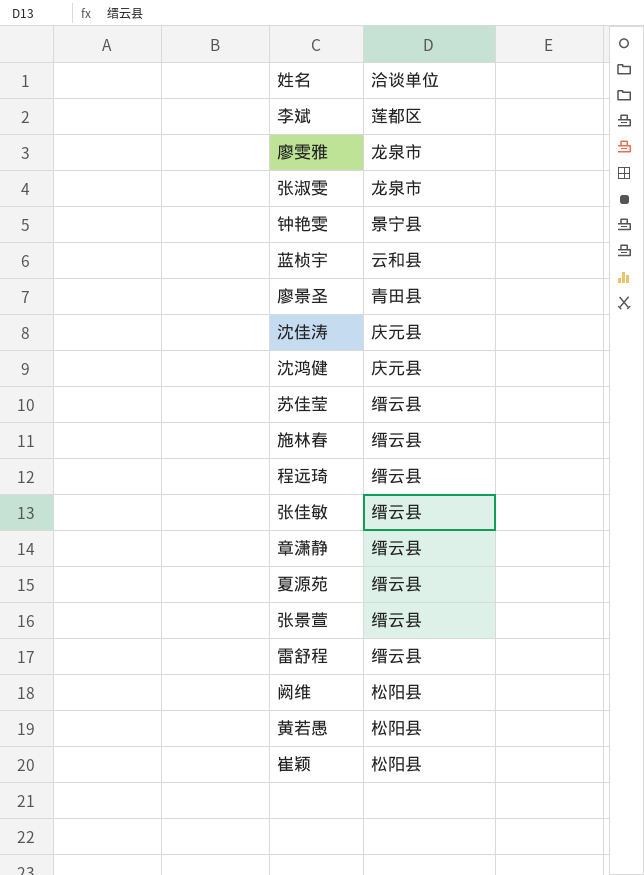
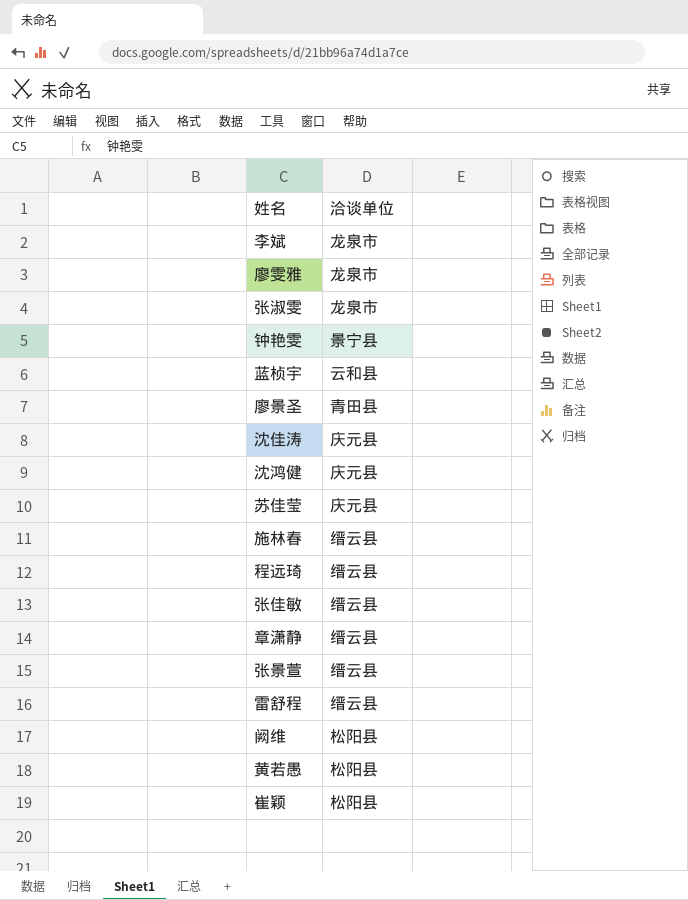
row 夏源苑: 缙云县 -> none
李斌 | 洽谈单位: 莲都区 -> 龙泉市
苏佳莹 | 洽谈单位: 缙云县 -> 庆元县

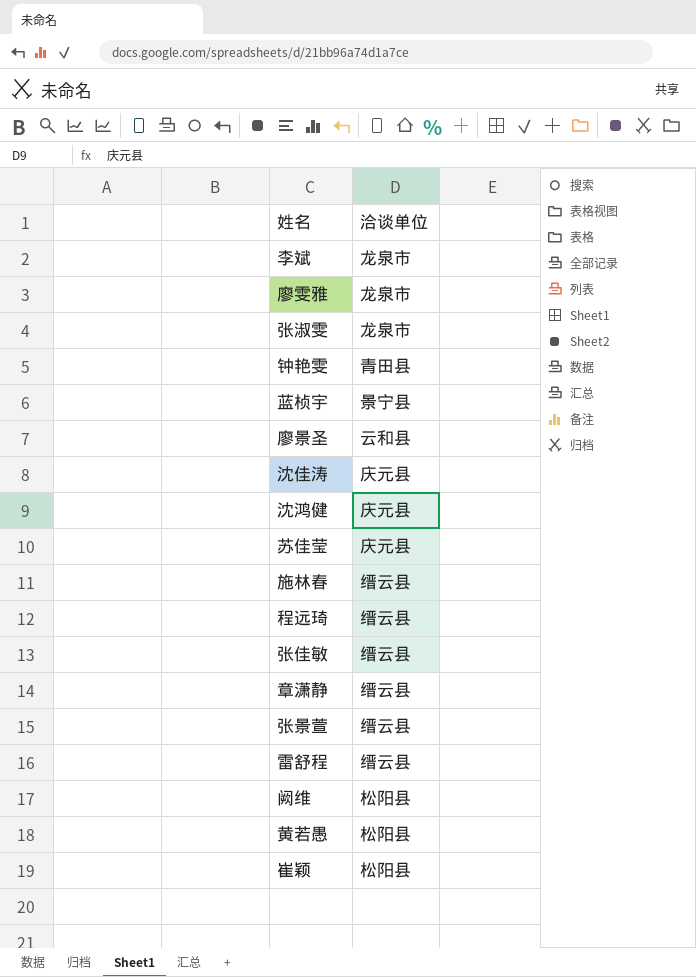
钟艳雯 | 洽谈单位: 景宁县 -> 青田县
蓝桢宇 | 洽谈单位: 云和县 -> 景宁县
廖景圣 | 洽谈单位: 青田县 -> 云和县

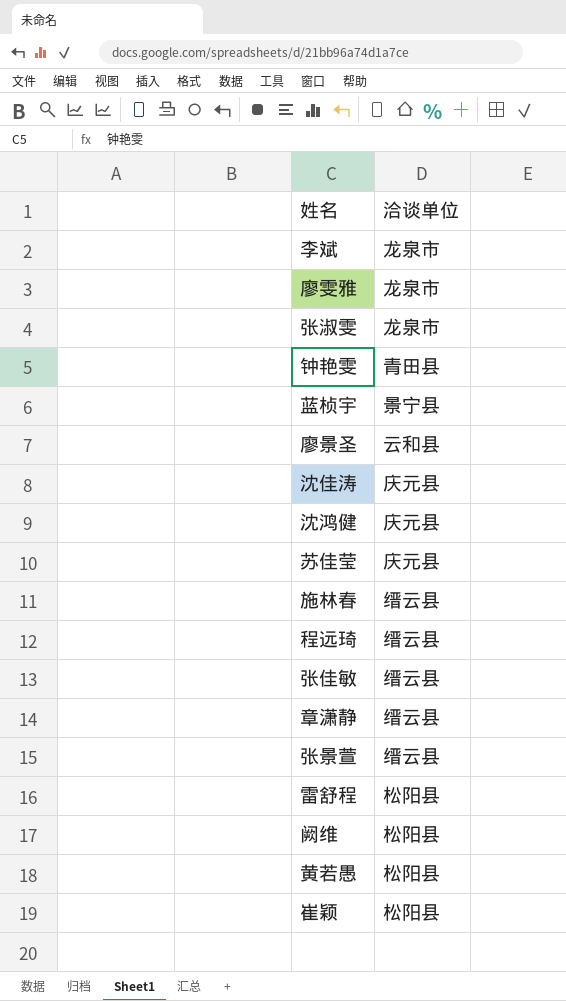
雷舒程 | 洽谈单位: 缙云县 -> 松阳县

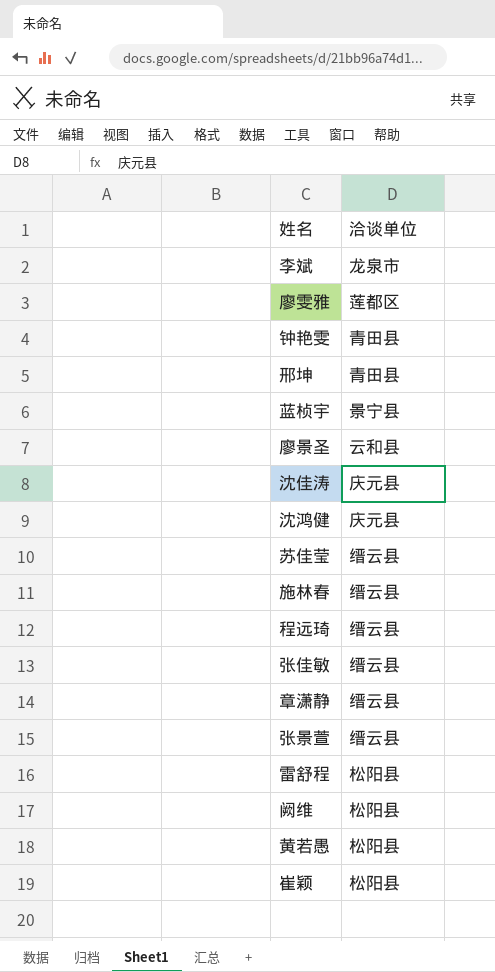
row 张淑雯: 龙泉市 -> none
廖雯雅 | 洽谈单位: 龙泉市 -> 莲都区
row 邢坤: none -> 青田县
苏佳莹 | 洽谈单位: 庆元县 -> 缙云县

